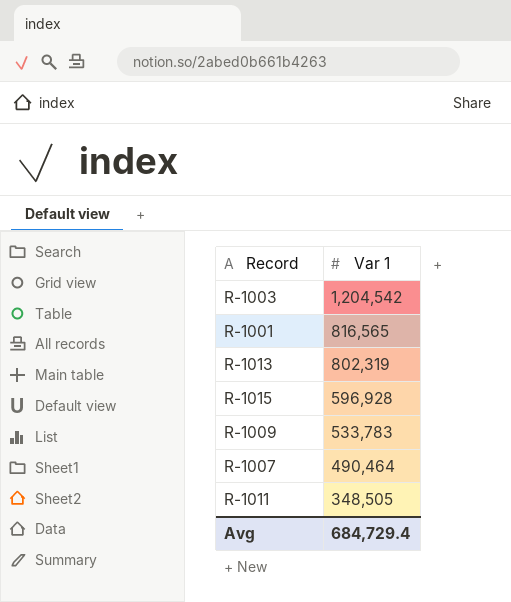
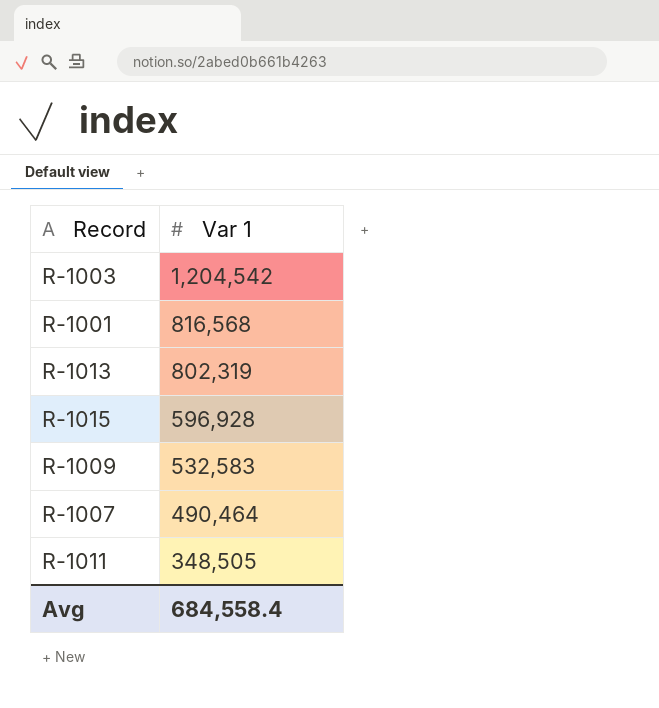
R-1001 | Var 1: 816,565 -> 816,568
R-1009 | Var 1: 533,783 -> 532,583
Avg | Var 1: 684,729.4 -> 684,558.4

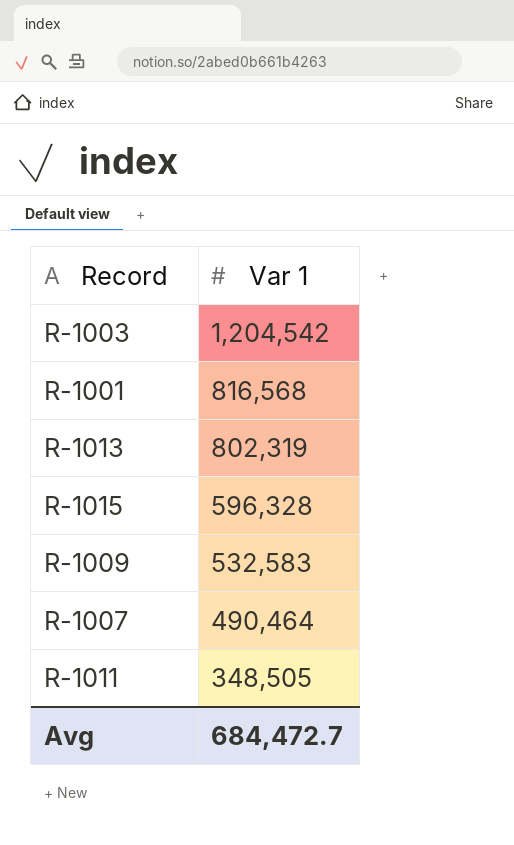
R-1015 | Var 1: 596,928 -> 596,328
Avg | Var 1: 684,558.4 -> 684,472.7

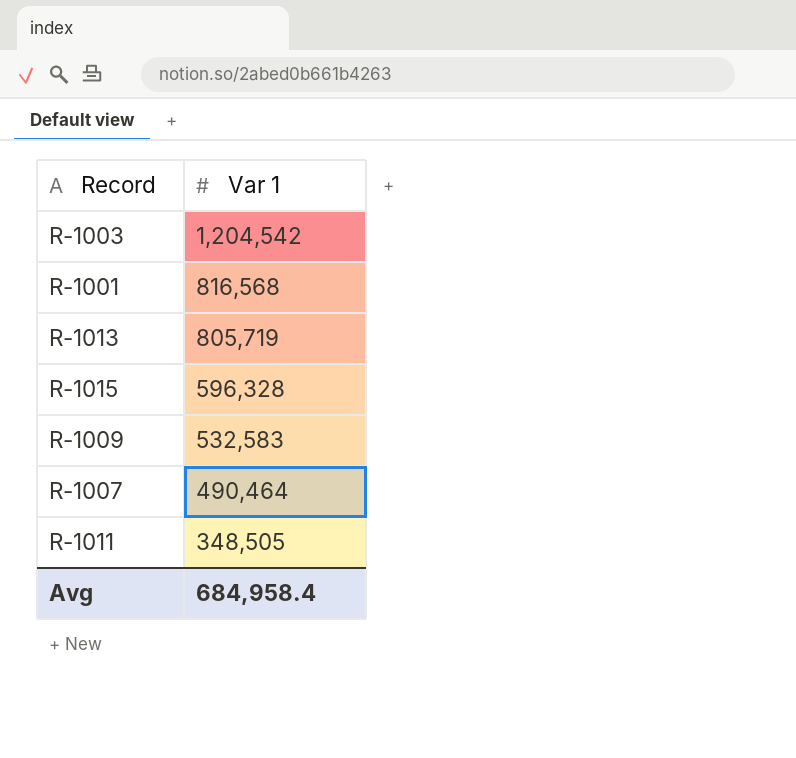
R-1013 | Var 1: 802,319 -> 805,719
Avg | Var 1: 684,472.7 -> 684,958.4

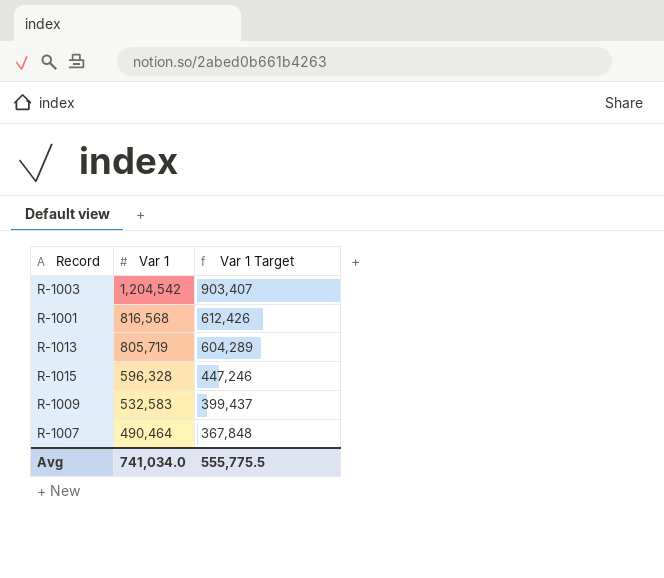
column Var 1 Target | formula: none -> [Var 1] * 0.75
row R-1011: 348,505 -> none
Avg | Var 1: 684,958.4 -> 741,034.0

